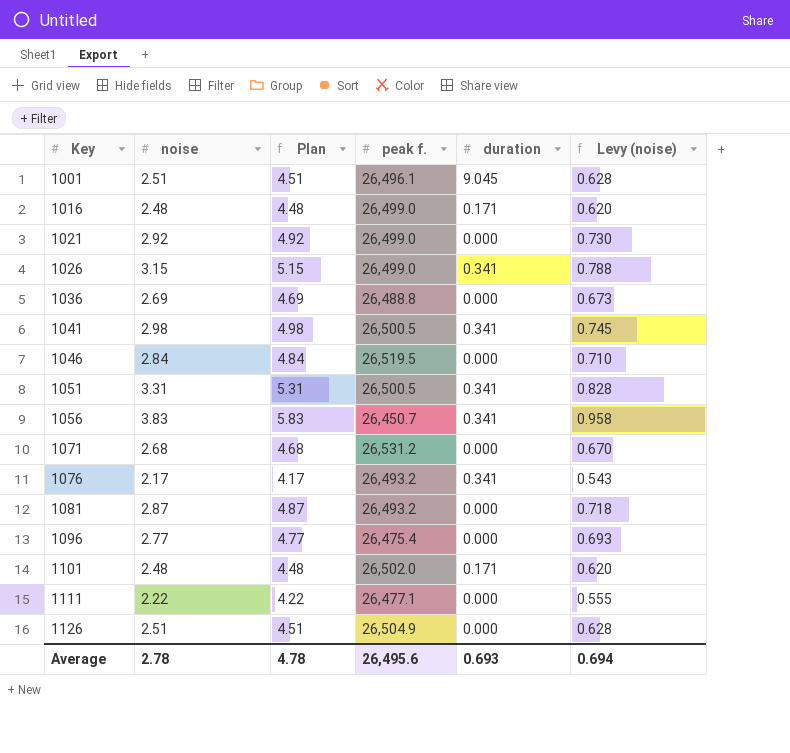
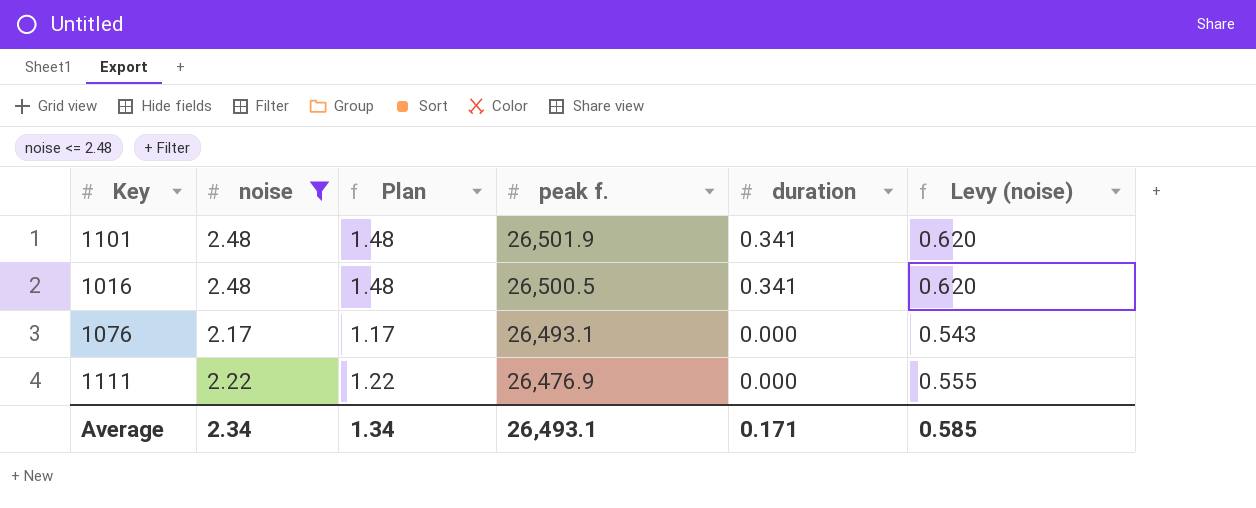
filter: none -> noise <= 2.48
row order: Key ascending -> peak f. descending
column Plan | formula: [noise] + 2 -> [noise] - 1
1101 | peak f.: 26,502.0 -> 26,501.9
1101 | duration: 0.171 -> 0.341
1016 | peak f.: 26,499.0 -> 26,500.5
1016 | duration: 0.171 -> 0.341
1076 | peak f.: 26,493.2 -> 26,493.1
1076 | duration: 0.341 -> 0.000
1111 | peak f.: 26,477.1 -> 26,476.9
Average | noise: 2.78 -> 2.34
Average | Plan: 4.78 -> 1.34
Average | peak f.: 26,495.6 -> 26,493.1
Average | duration: 0.693 -> 0.171
Average | Levy (noise): 0.694 -> 0.585

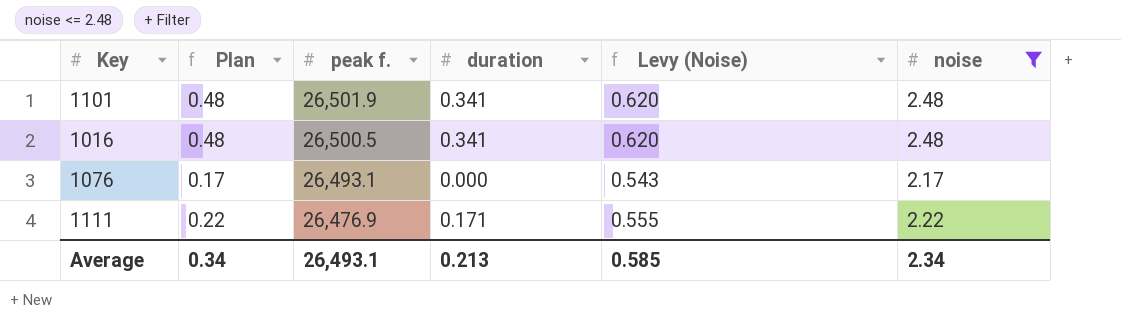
column Plan | formula: [noise] - 1 -> [noise] - 2
column name: Levy (noise) -> Levy (Noise)
column noise | position: 2 -> 6
1111 | duration: 0.000 -> 0.171
Average | Plan: 1.34 -> 0.34
Average | duration: 0.171 -> 0.213

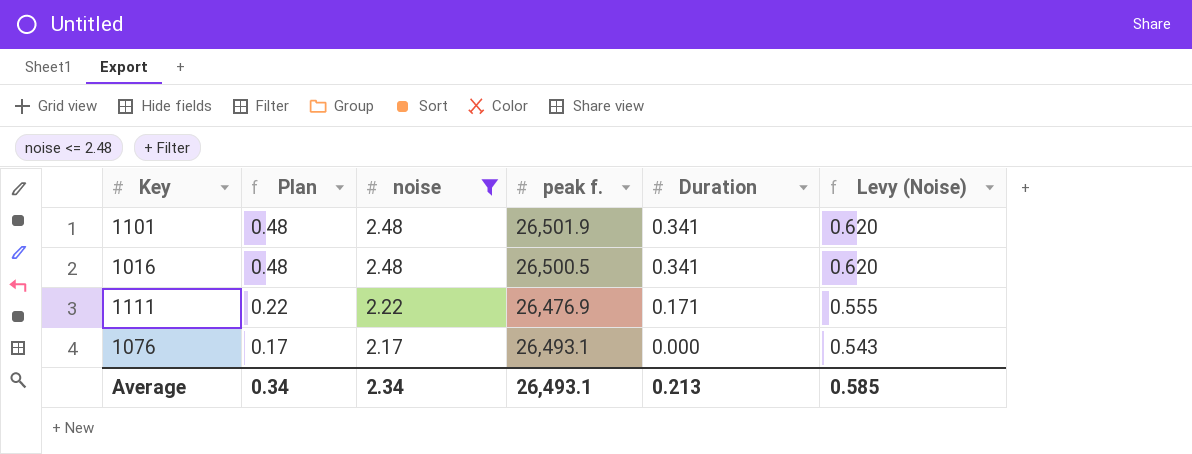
row order: peak f. descending -> Plan descending
column noise | position: 6 -> 3
column name: duration -> Duration

